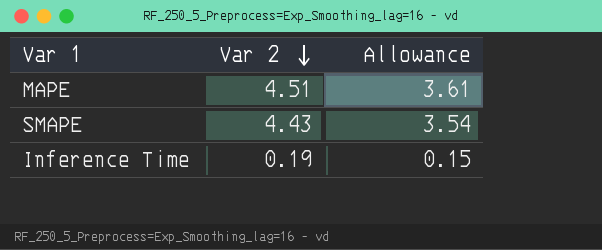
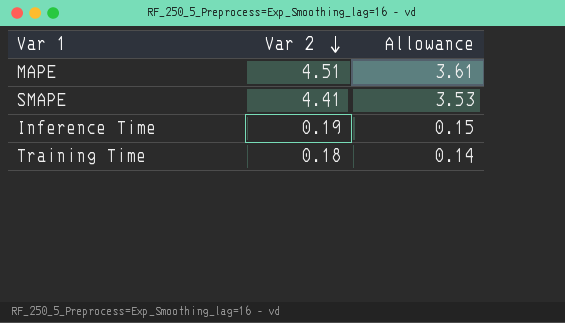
SMAPE | Var 2: 4.43 -> 4.41
SMAPE | Allowance: 3.54 -> 3.53
row Training Time: none -> 0.18 | 0.14

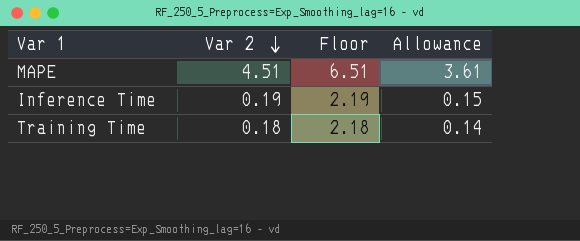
column Floor | formula: none -> [Var 2] + 2
row SMAPE: 4.41 | 3.53 -> none

